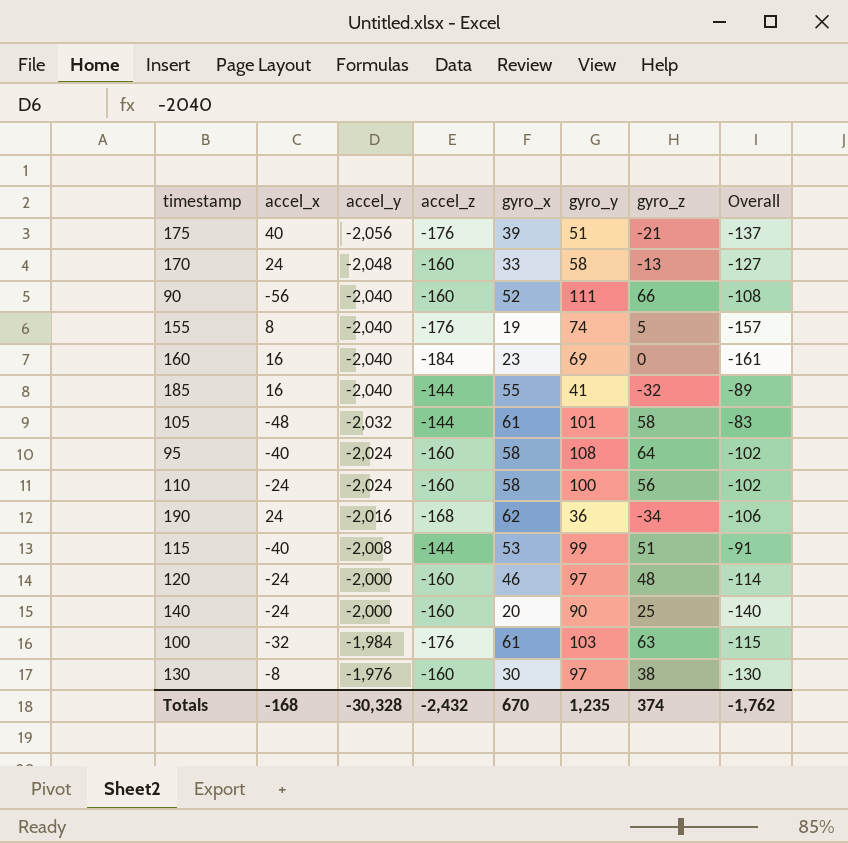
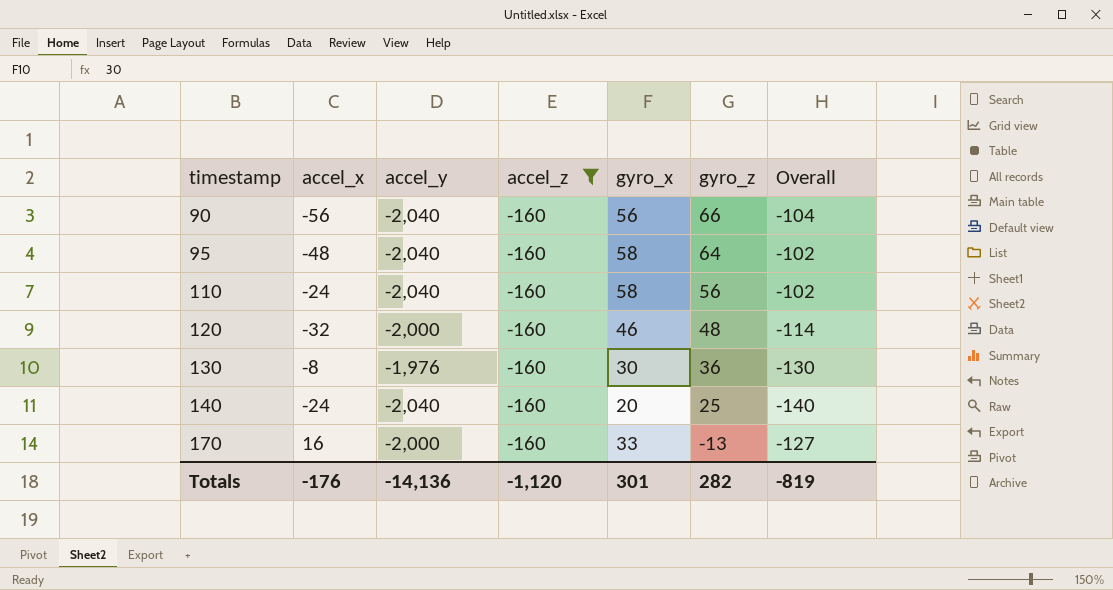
filter: none -> accel_z = -160
row order: accel_y ascending -> timestamp ascending
column gyro_y | position: 6 -> none
90 | gyro_x: 52 -> 56
90 | Overall: -108 -> -104
95 | accel_x: -40 -> -48
95 | accel_y: -2,024 -> -2,040
110 | accel_y: -2,024 -> -2,040
120 | accel_x: -24 -> -32
130 | gyro_z: 38 -> 36
140 | accel_y: -2,000 -> -2,040
170 | accel_x: 24 -> 16
170 | accel_y: -2,048 -> -2,000
Totals | accel_x: -168 -> -176
Totals | accel_y: -30,328 -> -14,136
Totals | accel_z: -2,432 -> -1,120
Totals | gyro_x: 670 -> 301
Totals | gyro_z: 374 -> 282
Totals | Overall: -1,762 -> -819

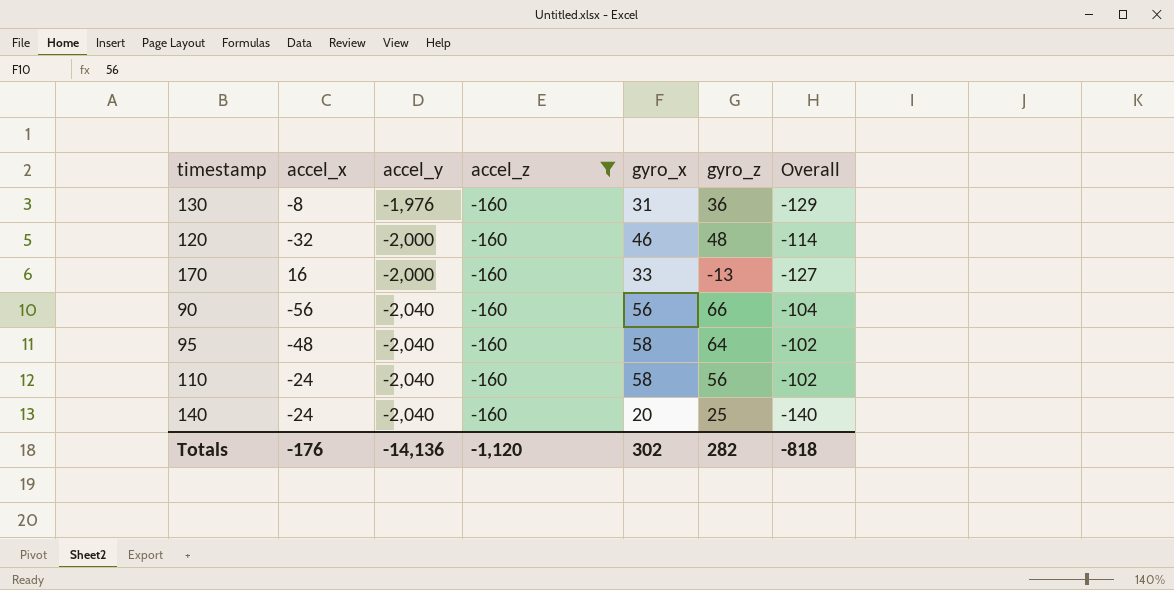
row order: timestamp ascending -> accel_y descending
130 | gyro_x: 30 -> 31
130 | Overall: -130 -> -129
Totals | gyro_x: 301 -> 302
Totals | Overall: -819 -> -818

